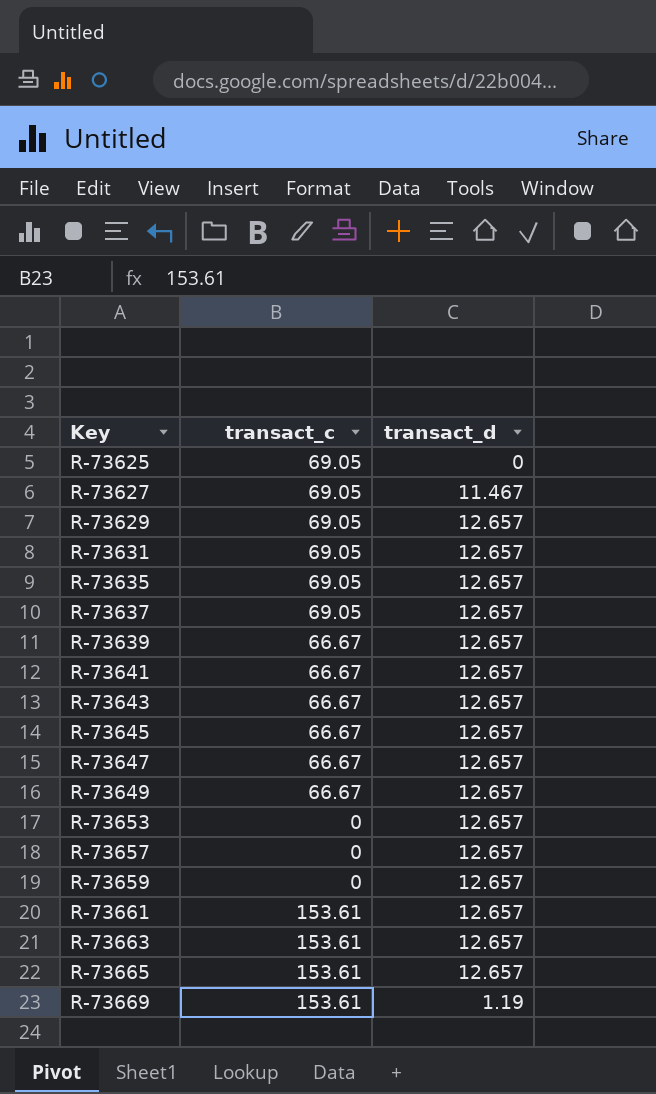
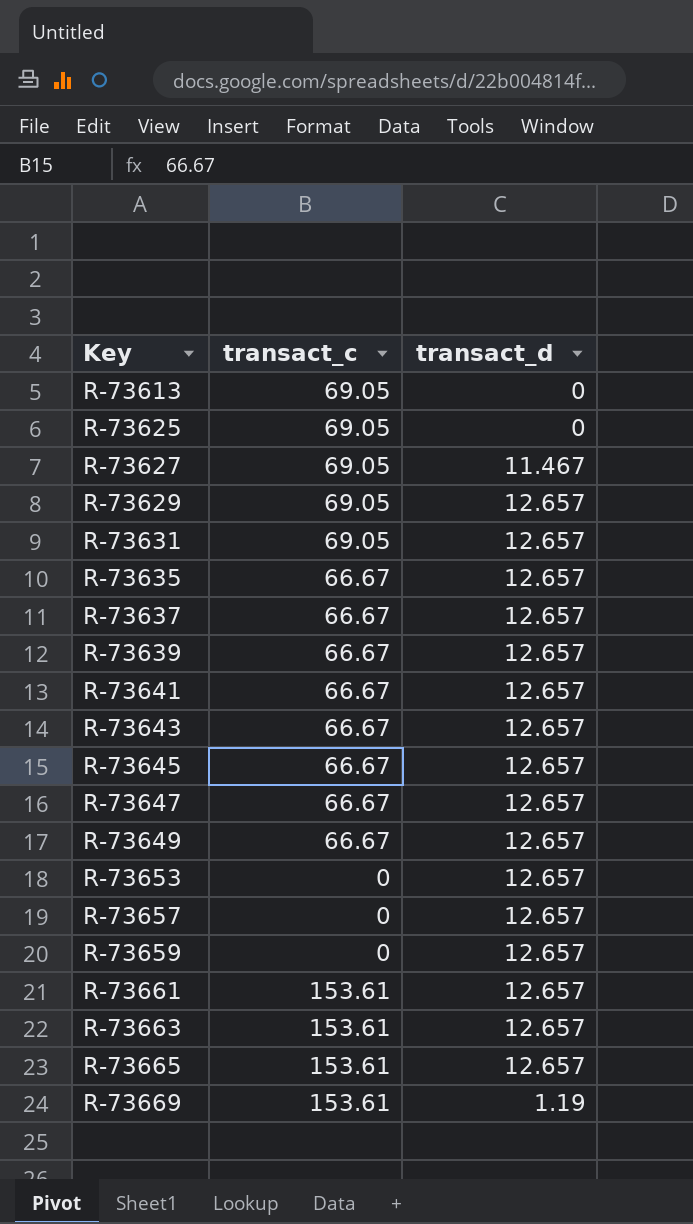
row R-73613: none -> 69.05 | 0
R-73635 | transact_c: 69.05 -> 66.67
R-73637 | transact_c: 69.05 -> 66.67

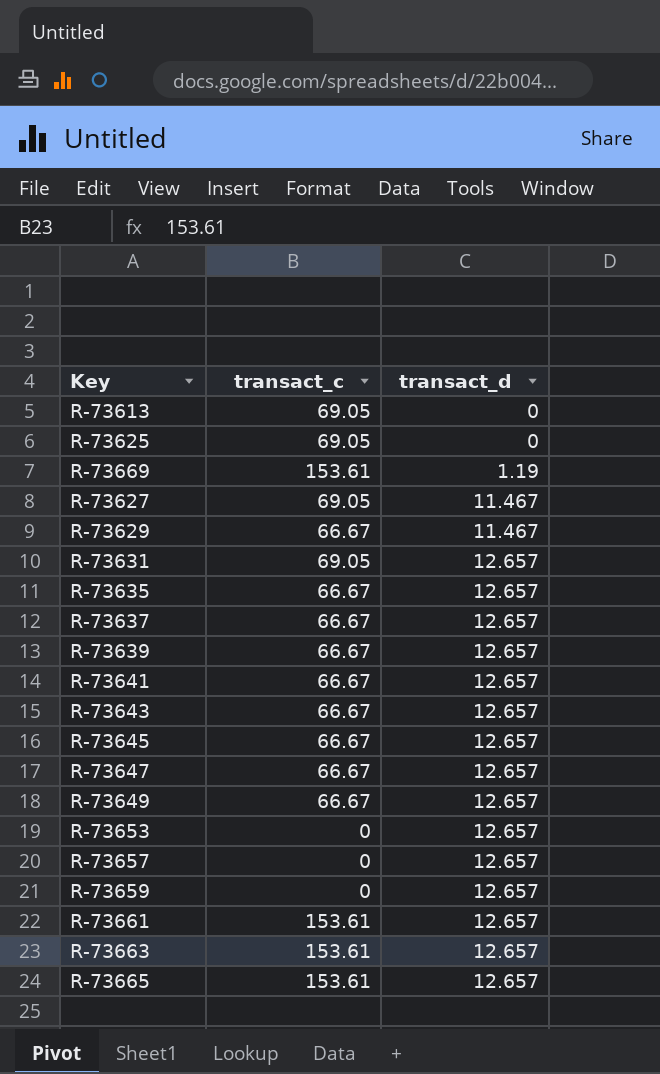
row order: Key ascending -> transact_d ascending
R-73629 | transact_c: 69.05 -> 66.67
R-73629 | transact_d: 12.657 -> 11.467

